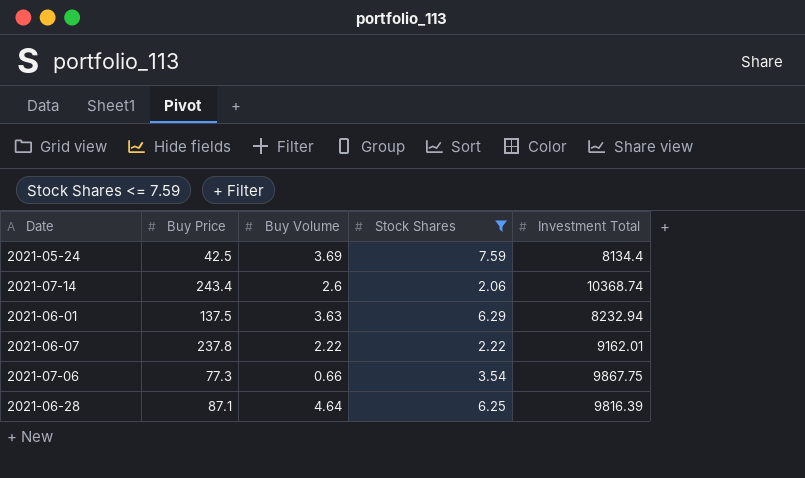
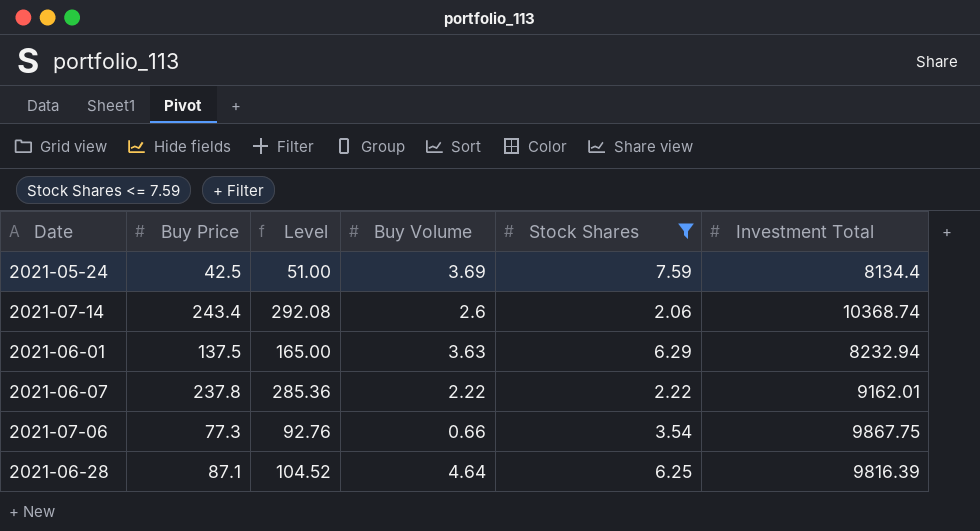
column Level | formula: none -> [Buy Price] * 1.2

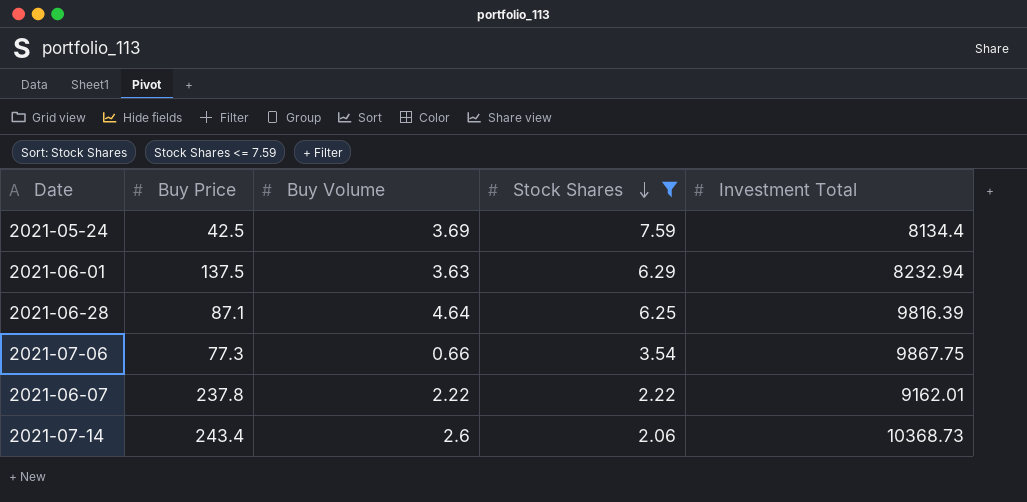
row order: none -> Stock Shares descending
column Level | formula: [Buy Price] * 1.2 -> none
2021-07-14 | Investment Total: 10368.74 -> 10368.73

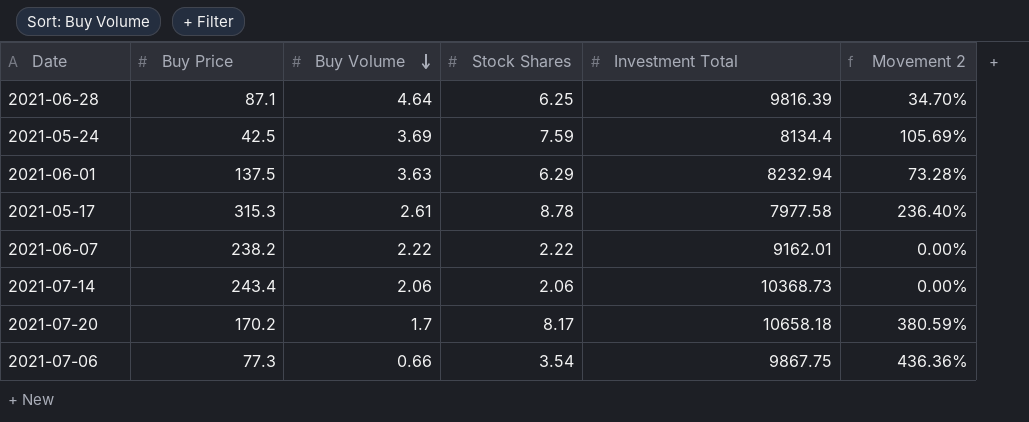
filter: Stock Shares <= 7.59 -> none
row order: Stock Shares descending -> Buy Volume descending
column Movement 2 | formula: none -> ([Stock Shares] - [Buy Volume]) / [Buy Volume]
2021-06-07 | Buy Price: 237.8 -> 238.2
2021-07-14 | Buy Volume: 2.6 -> 2.06

